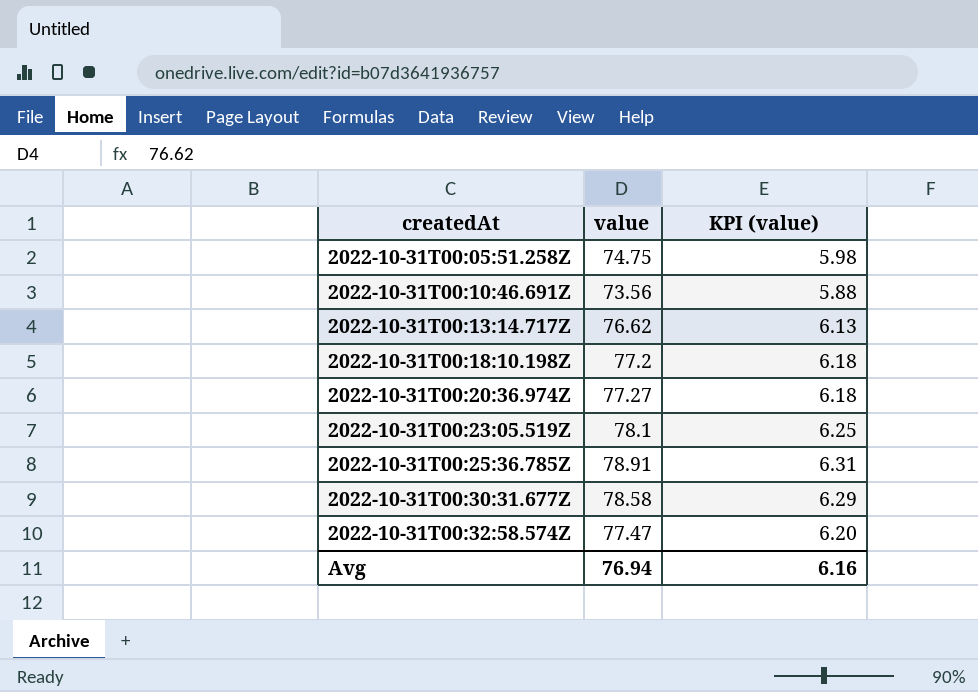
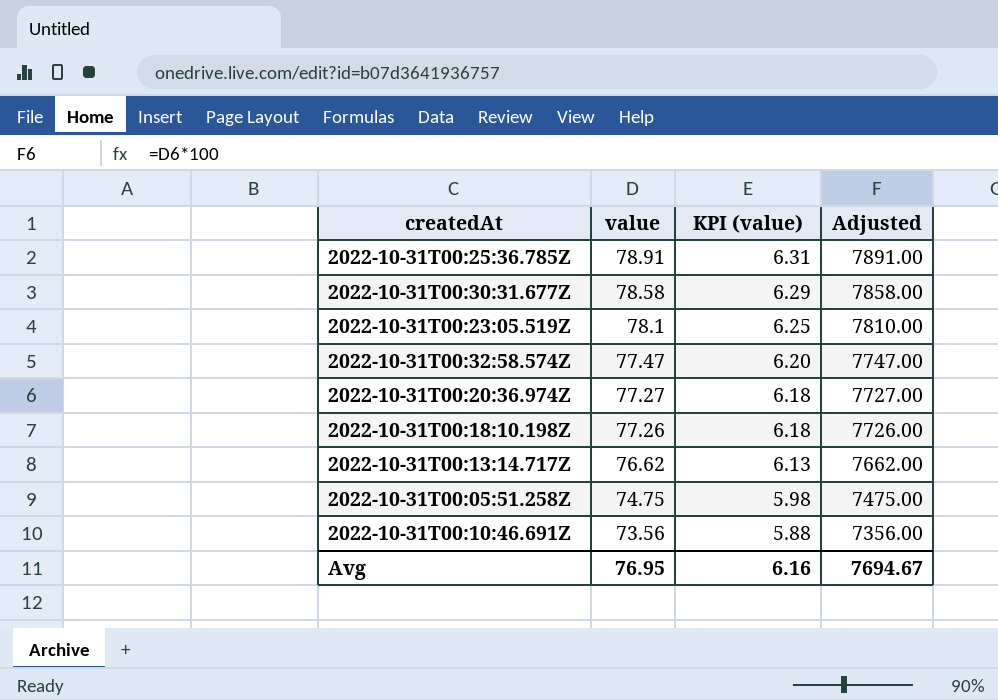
row order: createdAt ascending -> value descending
column Adjusted | formula: none -> [value] * 100
2022-10-31T00:18:10.198Z | value: 77.2 -> 77.26
Avg | value: 76.94 -> 76.95

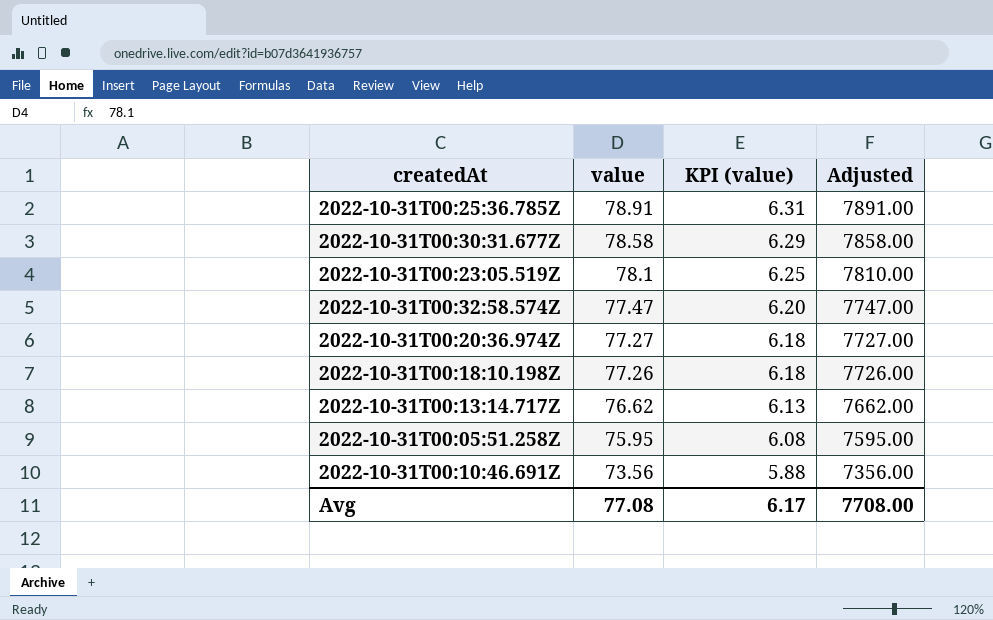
2022-10-31T00:05:51.258Z | value: 74.75 -> 75.95
2022-10-31T00:05:51.258Z | KPI (value): 5.98 -> 6.08
2022-10-31T00:05:51.258Z | Adjusted: 7475.00 -> 7595.00
Avg | value: 76.95 -> 77.08
Avg | KPI (value): 6.16 -> 6.17
Avg | Adjusted: 7694.67 -> 7708.00

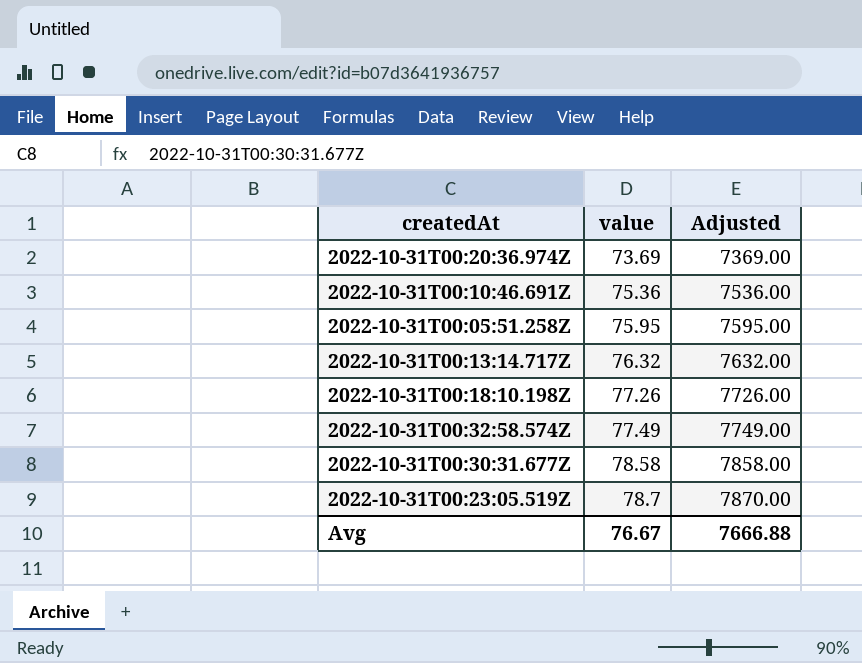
row order: value descending -> value ascending
column KPI (value) | formula: [value] * 0.08 -> none
row 2022-10-31T00:25:36.785Z: 78.91 | 6.31 | 7891.00 -> none
2022-10-31T00:20:36.974Z | value: 77.27 -> 73.69
2022-10-31T00:20:36.974Z | Adjusted: 7727.00 -> 7369.00
2022-10-31T00:10:46.691Z | value: 73.56 -> 75.36
2022-10-31T00:10:46.691Z | Adjusted: 7356.00 -> 7536.00
2022-10-31T00:13:14.717Z | value: 76.62 -> 76.32
2022-10-31T00:13:14.717Z | Adjusted: 7662.00 -> 7632.00
2022-10-31T00:32:58.574Z | value: 77.47 -> 77.49
2022-10-31T00:32:58.574Z | Adjusted: 7747.00 -> 7749.00
2022-10-31T00:23:05.519Z | value: 78.1 -> 78.7
2022-10-31T00:23:05.519Z | Adjusted: 7810.00 -> 7870.00
Avg | value: 77.08 -> 76.67
Avg | Adjusted: 7708.00 -> 7666.88

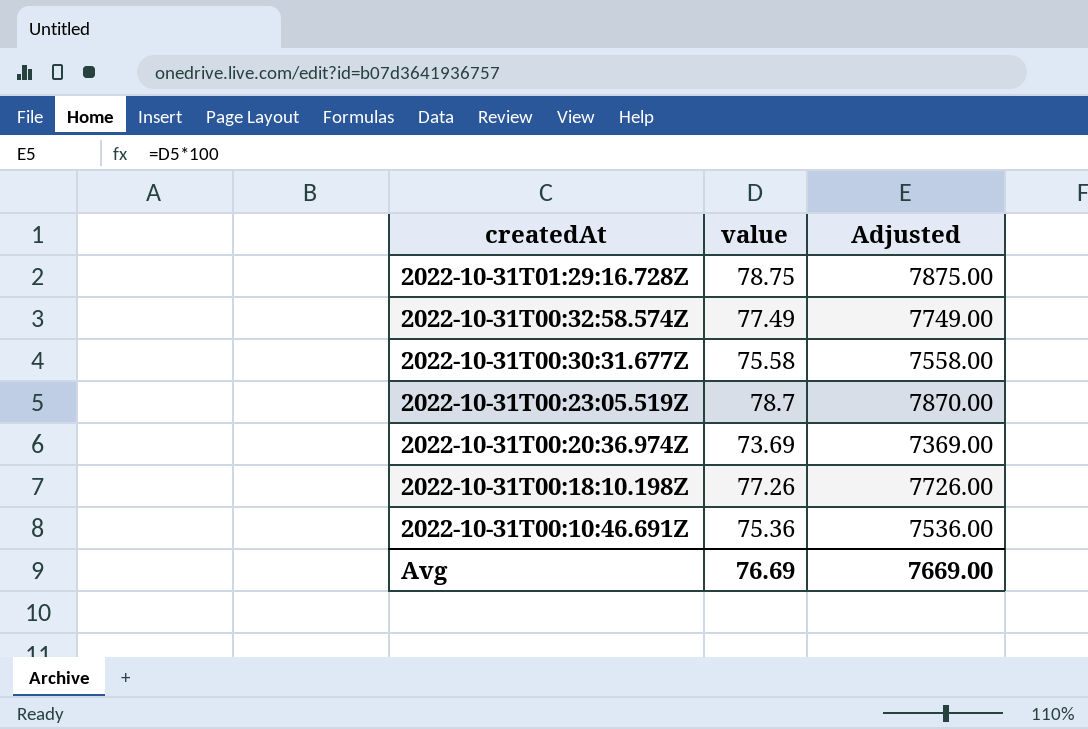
row order: value ascending -> createdAt descending
row 2022-10-31T00:05:51.258Z: 75.95 | 7595.00 -> none
row 2022-10-31T00:13:14.717Z: 76.32 | 7632.00 -> none
row 2022-10-31T01:29:16.728Z: none -> 78.75 | 7875.00
2022-10-31T00:30:31.677Z | value: 78.58 -> 75.58
2022-10-31T00:30:31.677Z | Adjusted: 7858.00 -> 7558.00
Avg | value: 76.67 -> 76.69
Avg | Adjusted: 7666.88 -> 7669.00

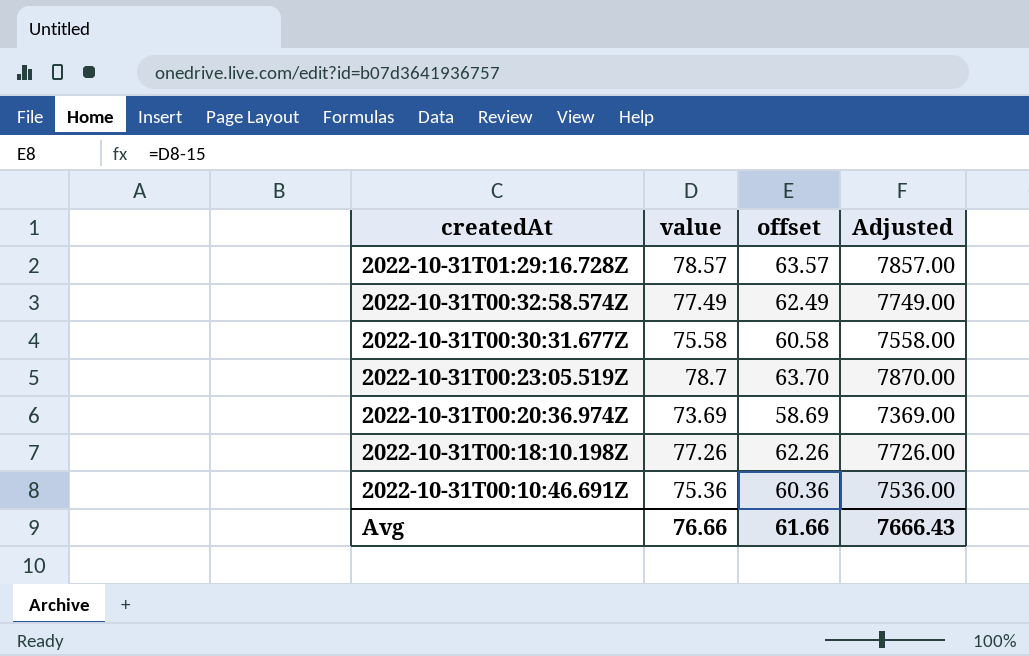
column offset | formula: none -> [value] - 15
2022-10-31T01:29:16.728Z | value: 78.75 -> 78.57
2022-10-31T01:29:16.728Z | Adjusted: 7875.00 -> 7857.00
Avg | value: 76.69 -> 76.66
Avg | Adjusted: 7669.00 -> 7666.43

